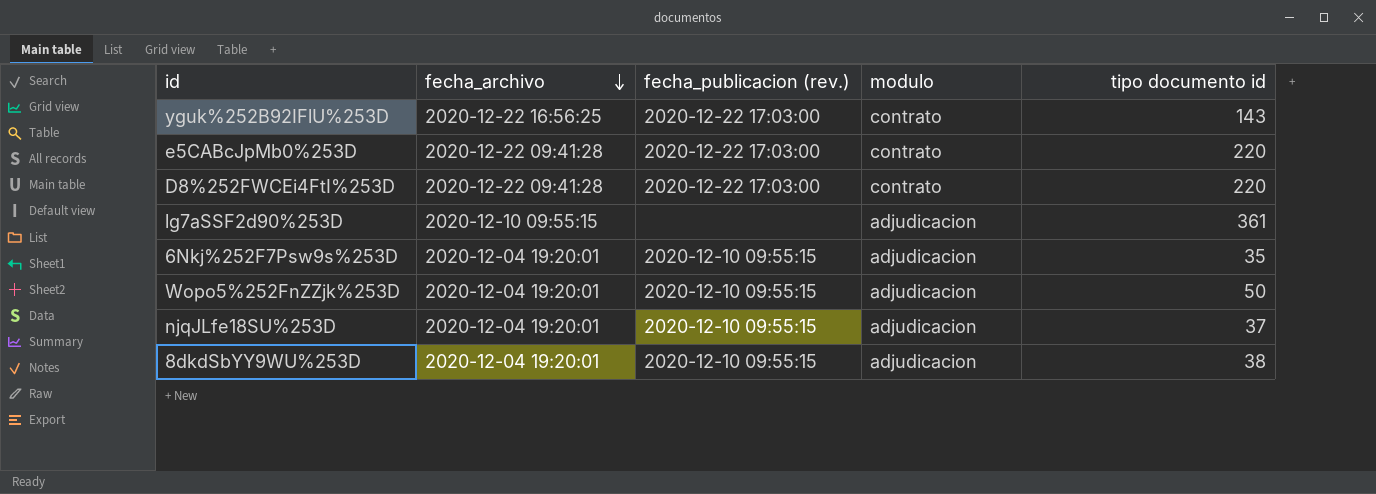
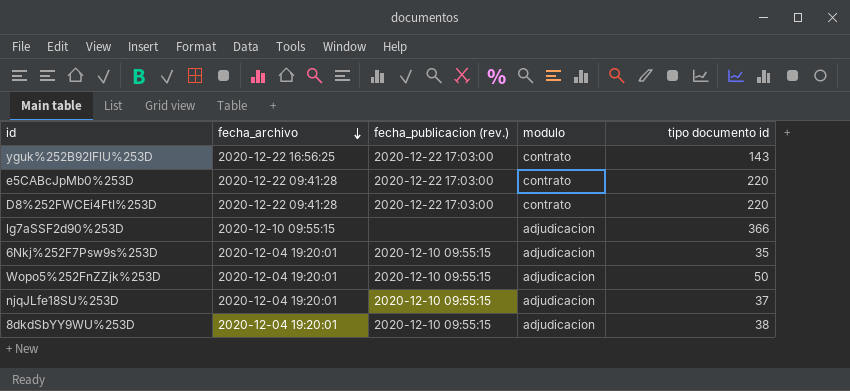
lg7aSSF2d90%253D | tipo documento id: 361 -> 366

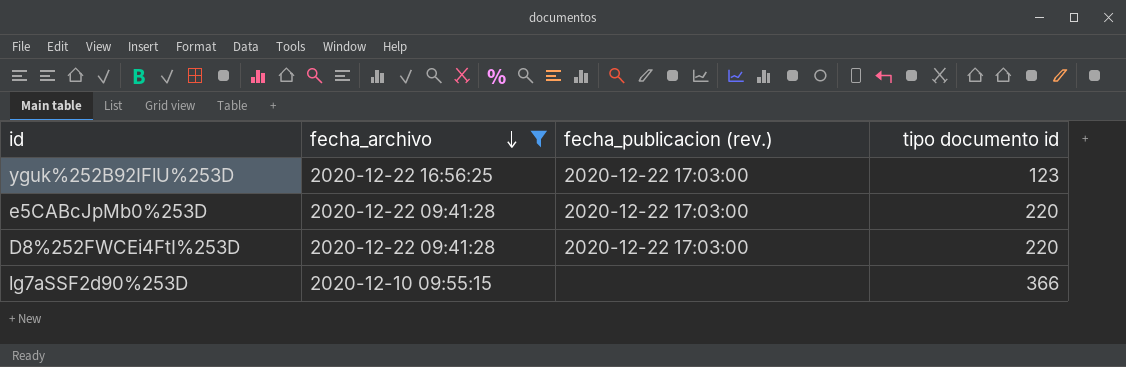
filter: none -> fecha_archivo != 2020-12-04 19:20:01
column modulo | position: 4 -> none
yguk%252B92IFlU%253D | tipo documento id: 143 -> 123

